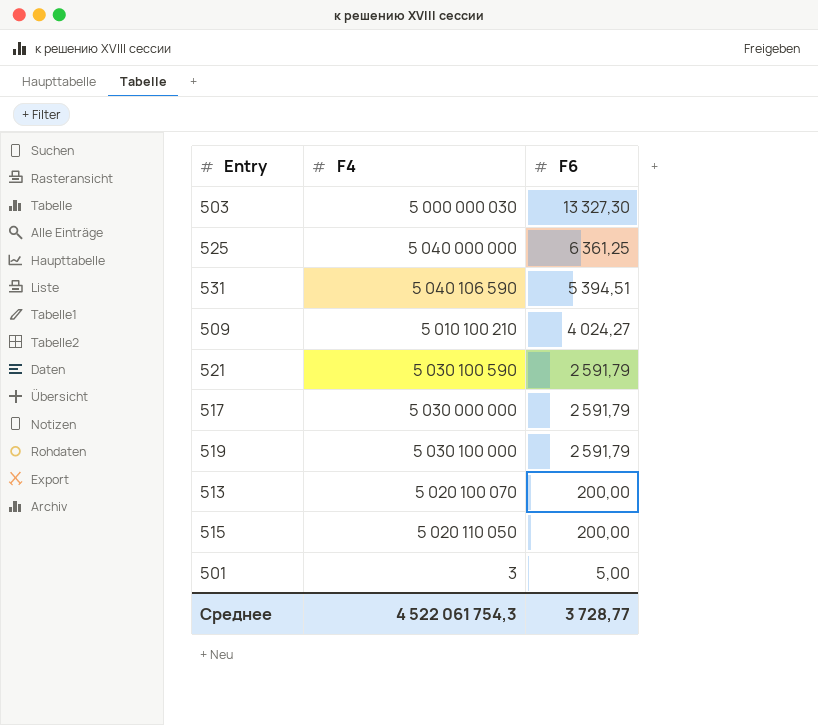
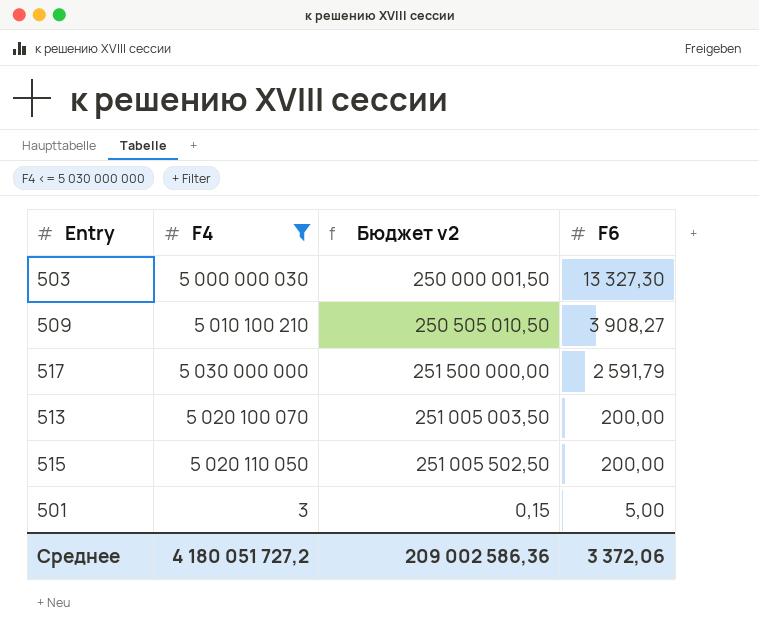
filter: none -> F4 <= 5 030 000 000
column Бюджет v2 | formula: none -> [F4] * 0,05
509 | F6: 4 024,27 -> 3 908,27
Среднее | F4: 4 522 061 754,3 -> 4 180 051 727,2
Среднее | F6: 3 728,77 -> 3 372,06

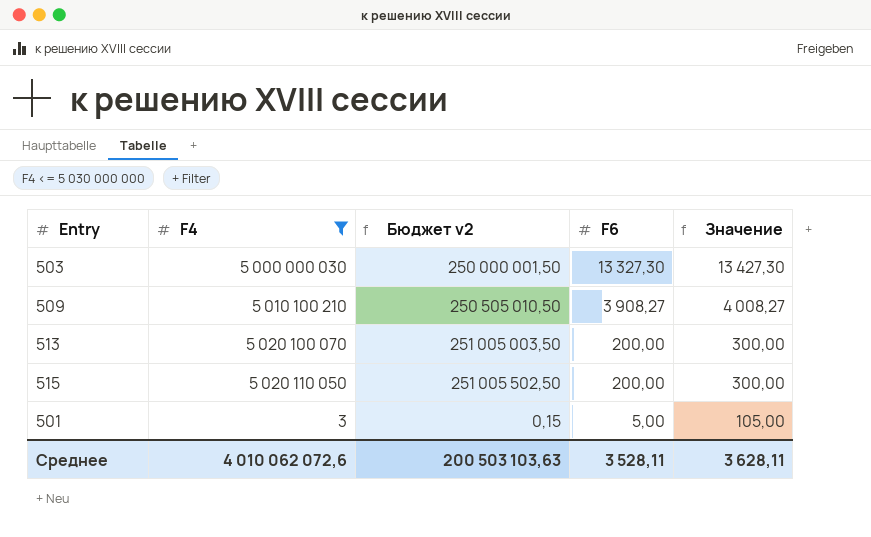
column Значение | formula: none -> [F6] + 100
row 517: 5 030 000 000 | 251 500 000,00 | 2 591,79 -> none
Среднее | F4: 4 180 051 727,2 -> 4 010 062 072,6
Среднее | Бюджет v2: 209 002 586,36 -> 200 503 103,63
Среднее | F6: 3 372,06 -> 3 528,11

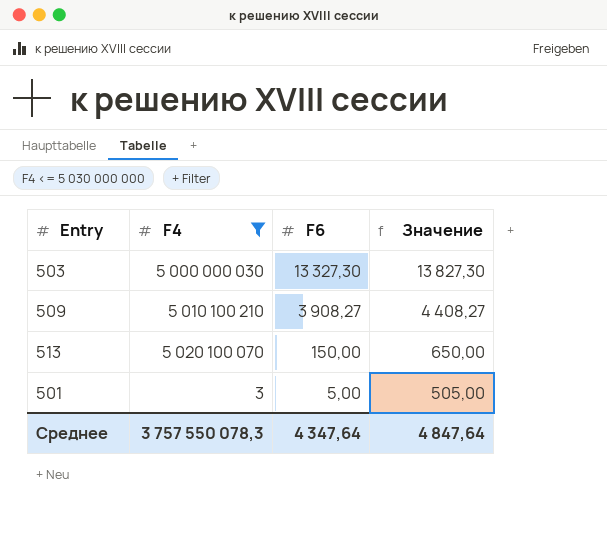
column Бюджет v2 | formula: [F4] * 0,05 -> none
column Значение | formula: [F6] + 100 -> [F6] + 500
row 515: 5 020 110 050 | 251 005 502,50 | 200,00 | 300,00 -> none
513 | F6: 200,00 -> 150,00
Среднее | F4: 4 010 062 072,6 -> 3 757 550 078,3
Среднее | F6: 3 528,11 -> 4 347,64
Среднее | Значение: 3 628,11 -> 4 847,64

